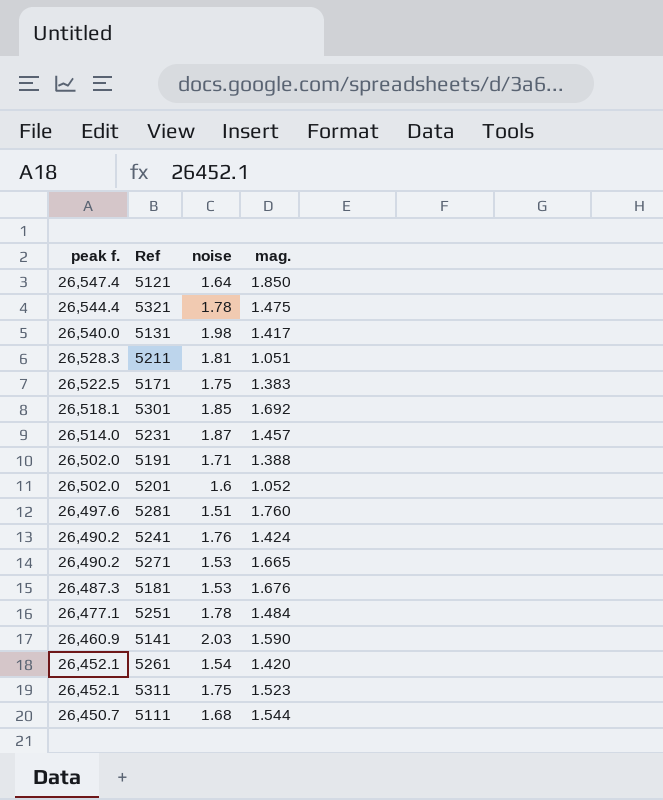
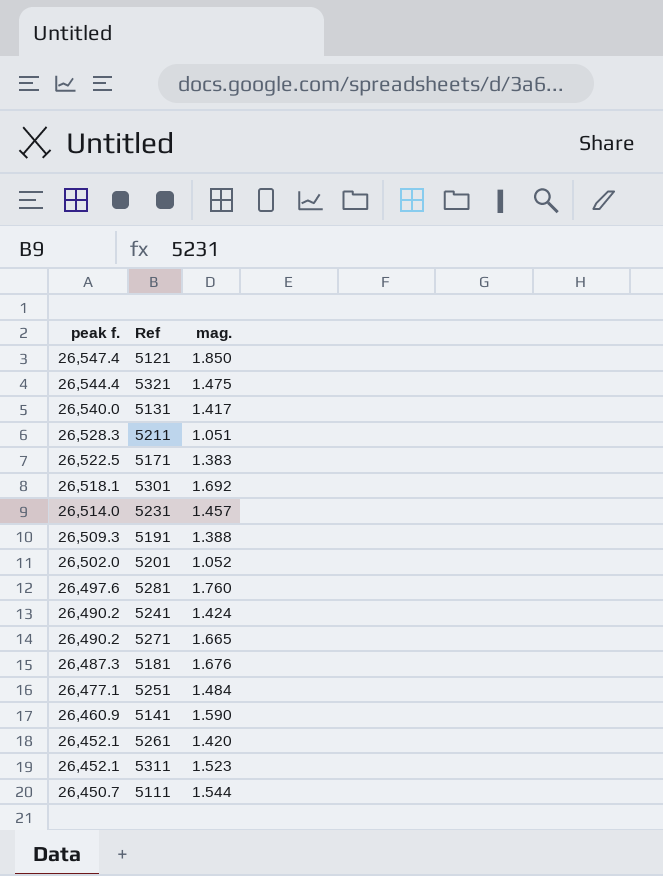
column noise | position: 3 -> none
5191 | peak f.: 26,502.0 -> 26,509.3

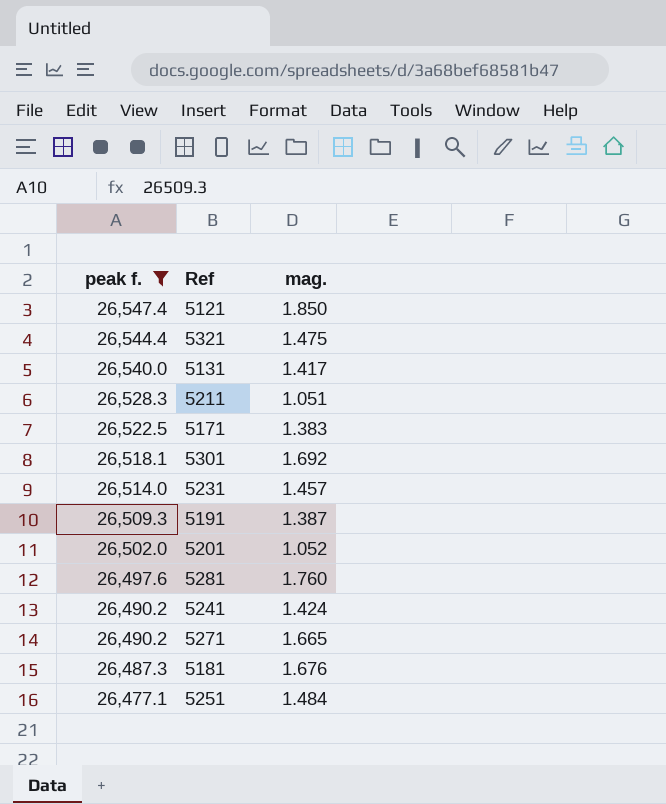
filter: none -> peak f. >= 26,477.1
5191 | mag.: 1.388 -> 1.387

